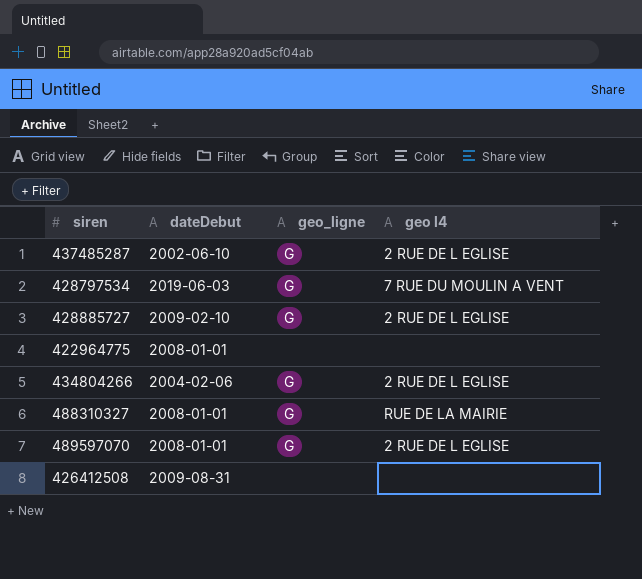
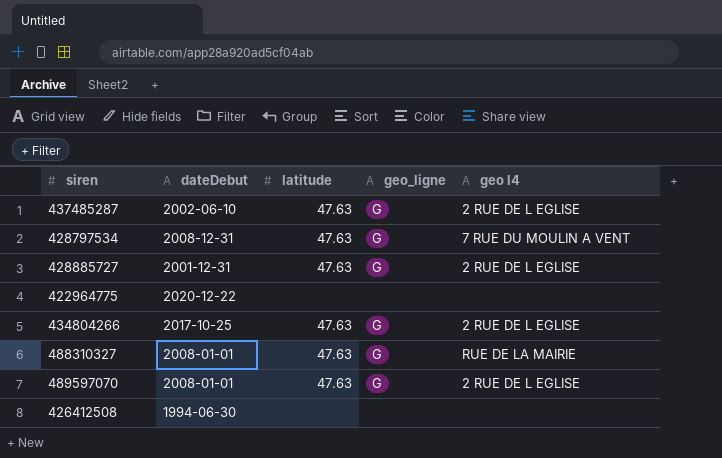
column latitude | position: none -> 3
428797534 | dateDebut: 2019-06-03 -> 2008-12-31
428885727 | dateDebut: 2009-02-10 -> 2001-12-31
422964775 | dateDebut: 2008-01-01 -> 2020-12-22
434804266 | dateDebut: 2004-02-06 -> 2017-10-25
426412508 | dateDebut: 2009-08-31 -> 1994-06-30

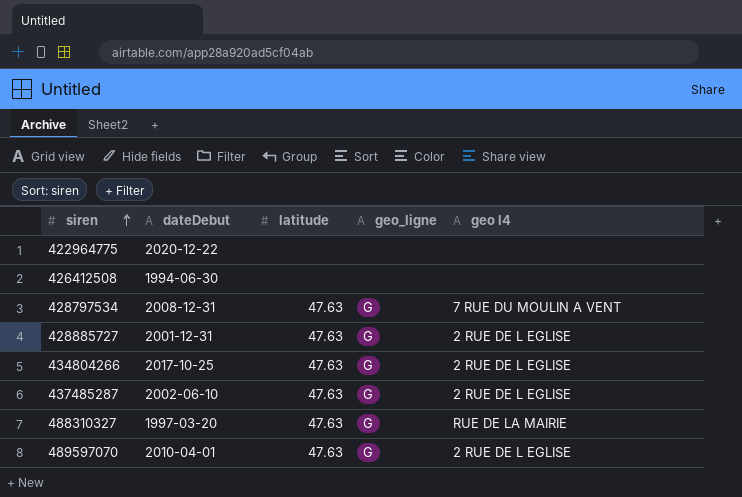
row order: none -> siren ascending
488310327 | dateDebut: 2008-01-01 -> 1997-03-20
489597070 | dateDebut: 2008-01-01 -> 2010-04-01

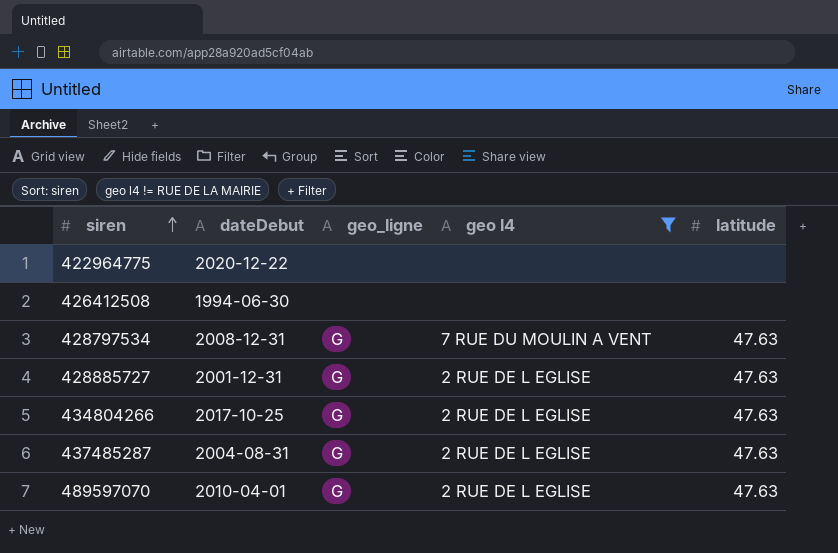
filter: none -> geo l4 != RUE DE LA MAIRIE
column latitude | position: 3 -> 5
437485287 | dateDebut: 2002-06-10 -> 2004-08-31

